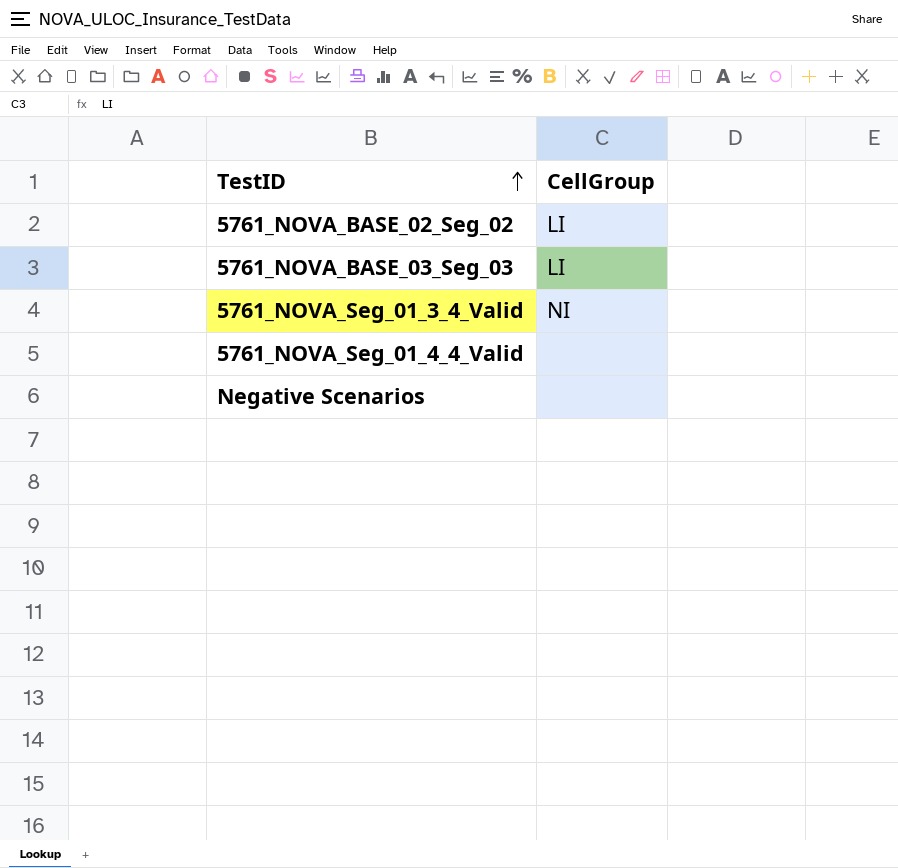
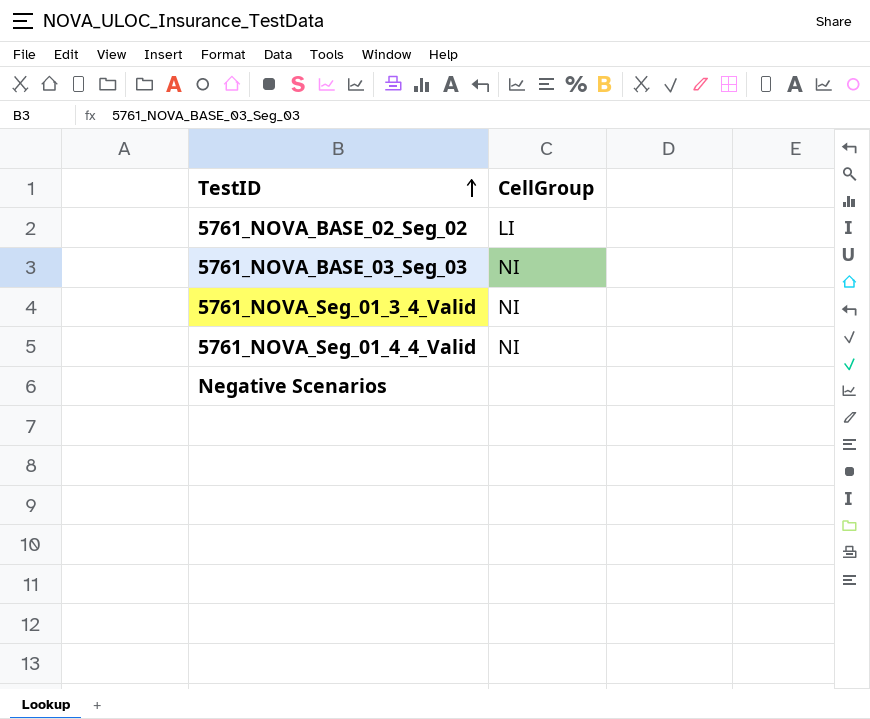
5761_NOVA_BASE_03_Seg_03 | CellGroup: LI -> NI
5761_NOVA_Seg_01_4_4_Valid | CellGroup: none -> NI

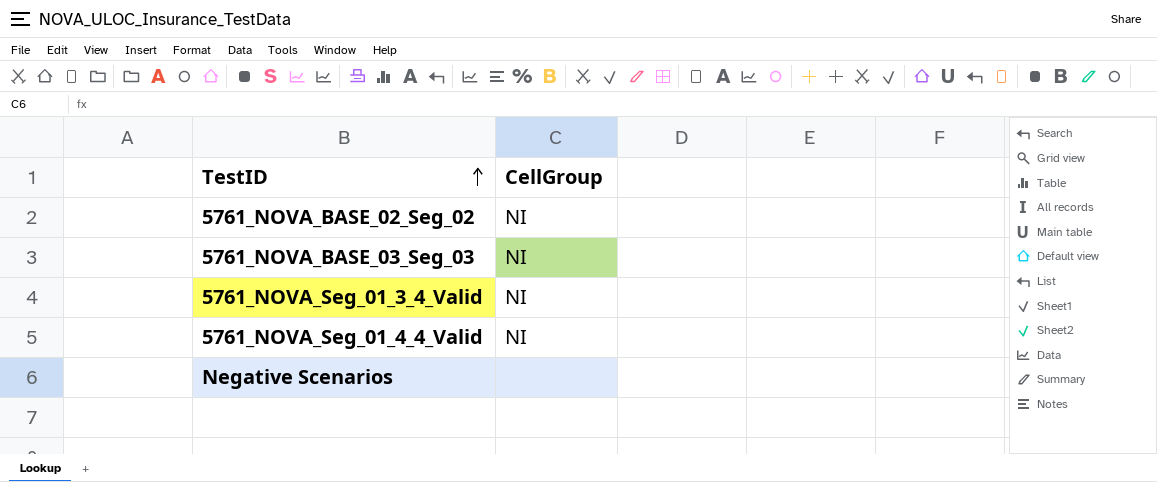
5761_NOVA_BASE_02_Seg_02 | CellGroup: LI -> NI

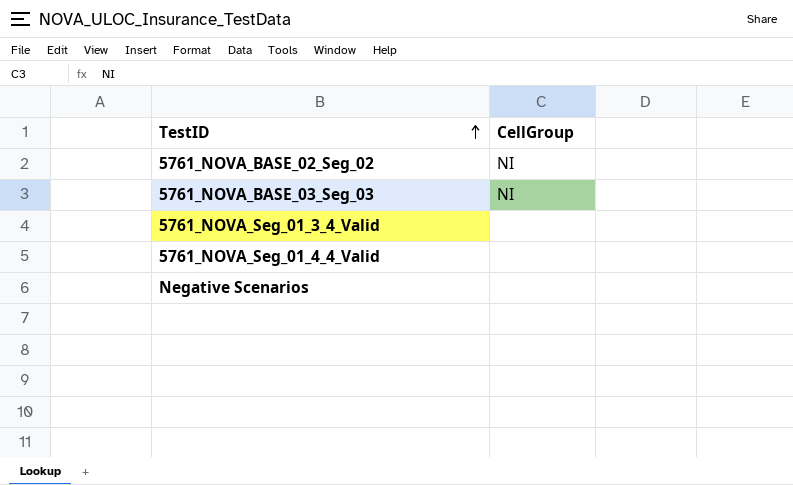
5761_NOVA_Seg_01_3_4_Valid | CellGroup: NI -> none
5761_NOVA_Seg_01_4_4_Valid | CellGroup: NI -> none

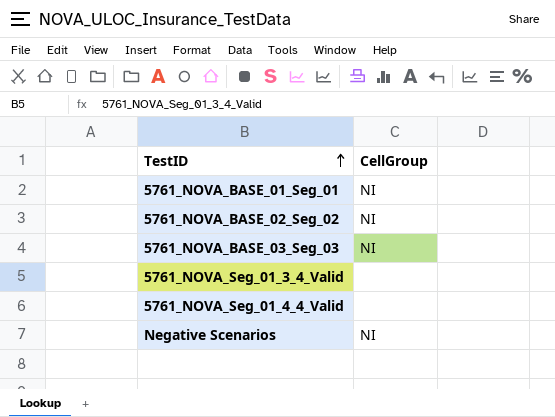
row 5761_NOVA_BASE_01_Seg_01: none -> NI
Negative Scenarios | CellGroup: none -> NI

